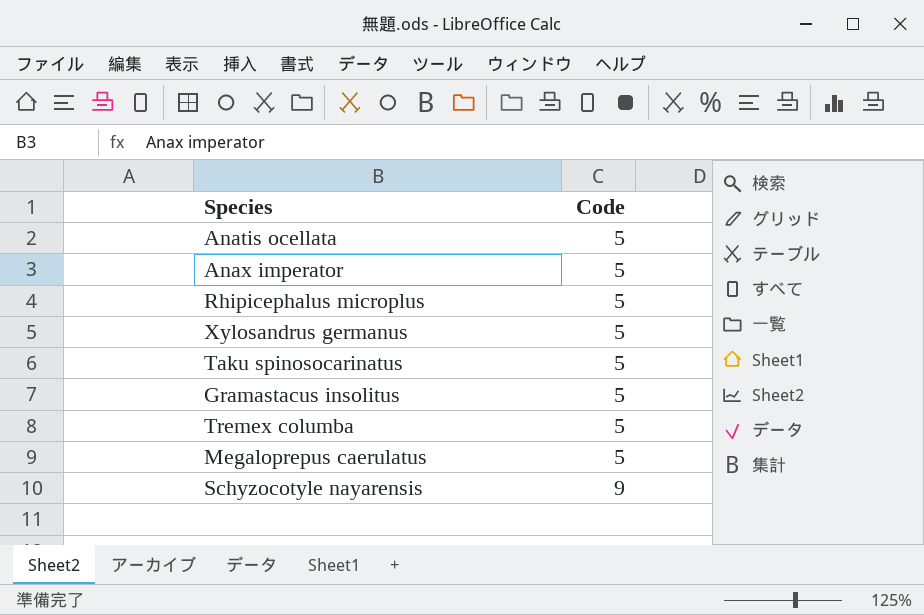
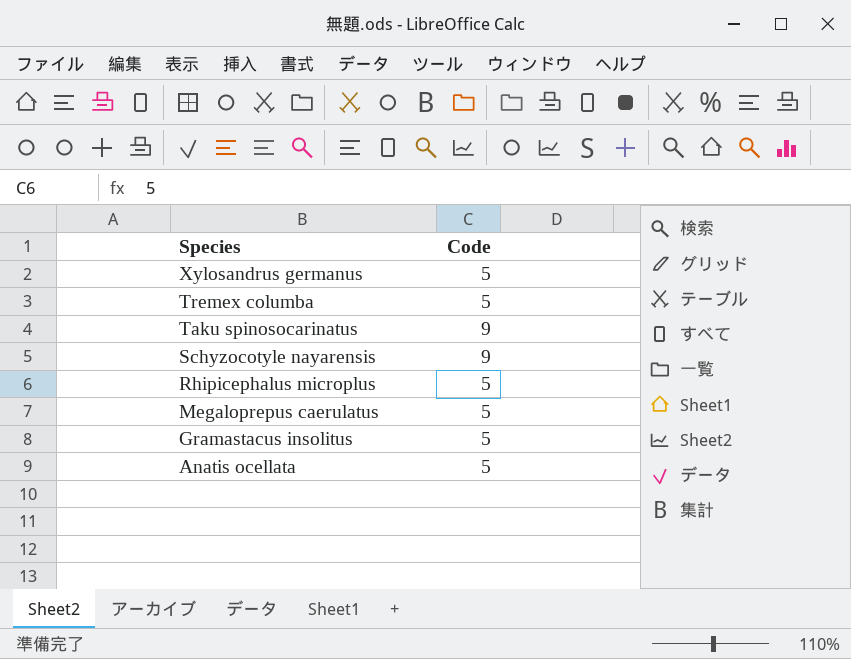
row order: Code ascending -> Species descending
row Anax imperator: 5 -> none
Taku spinosocarinatus | Code: 5 -> 9

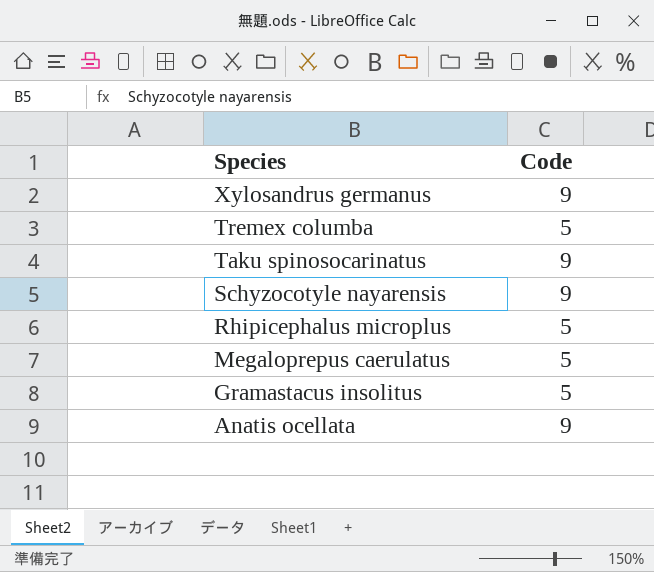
Xylosandrus germanus | Code: 5 -> 9
Anatis ocellata | Code: 5 -> 9

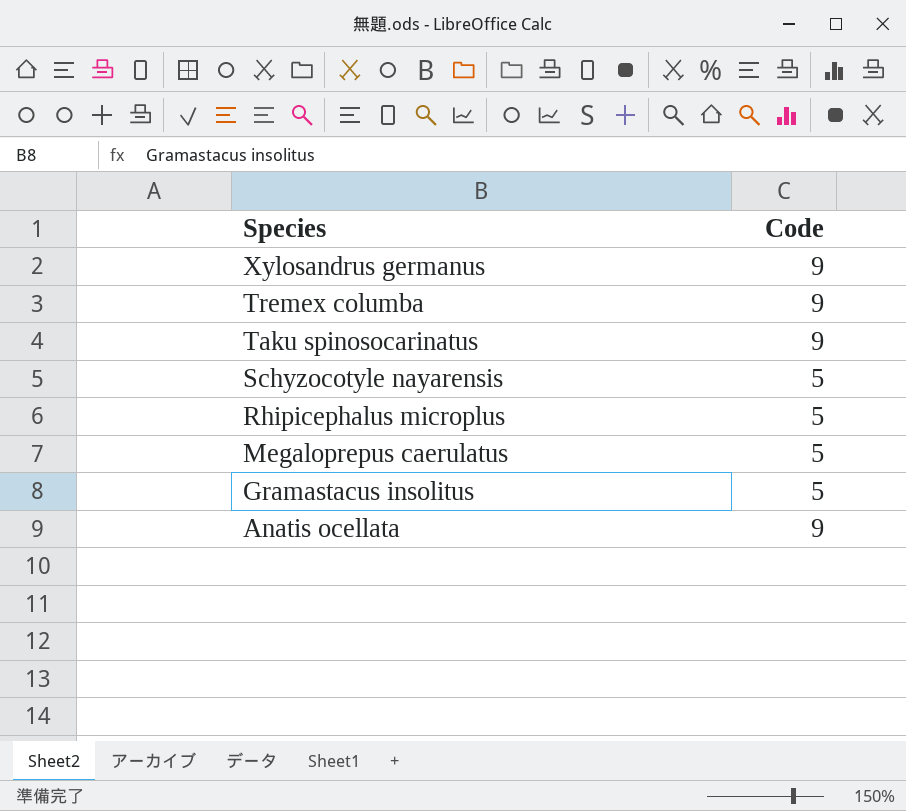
Tremex columba | Code: 5 -> 9
Schyzocotyle nayarensis | Code: 9 -> 5

